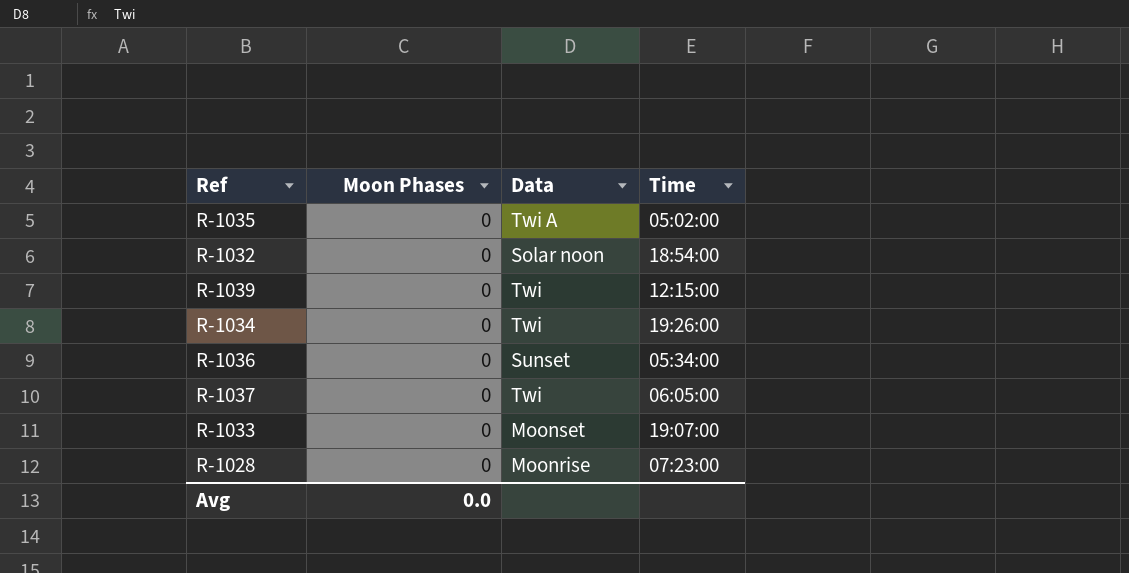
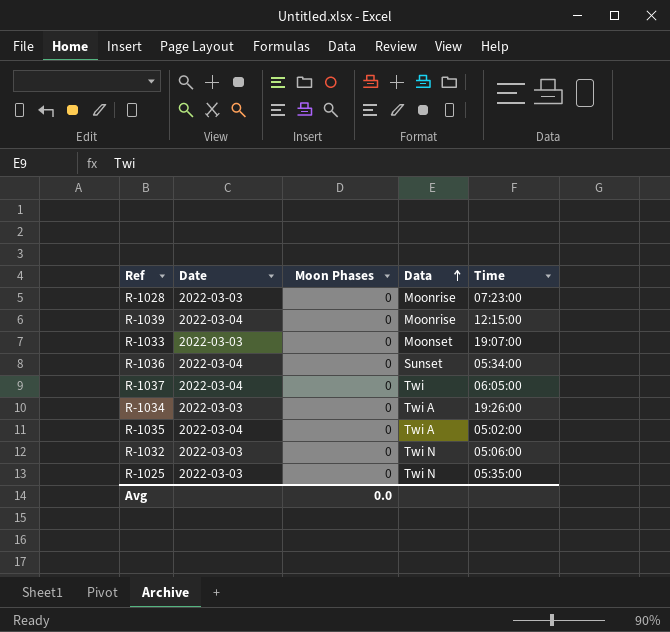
row order: none -> Data ascending
column Date | position: none -> 2
R-1039 | Data: Twi -> Moonrise
R-1034 | Data: Twi -> Twi A
R-1032 | Data: Solar noon -> Twi N
R-1032 | Time: 18:54:00 -> 05:06:00
row R-1025: none -> 2022-03-03 | 0 | Twi N | 05:35:00

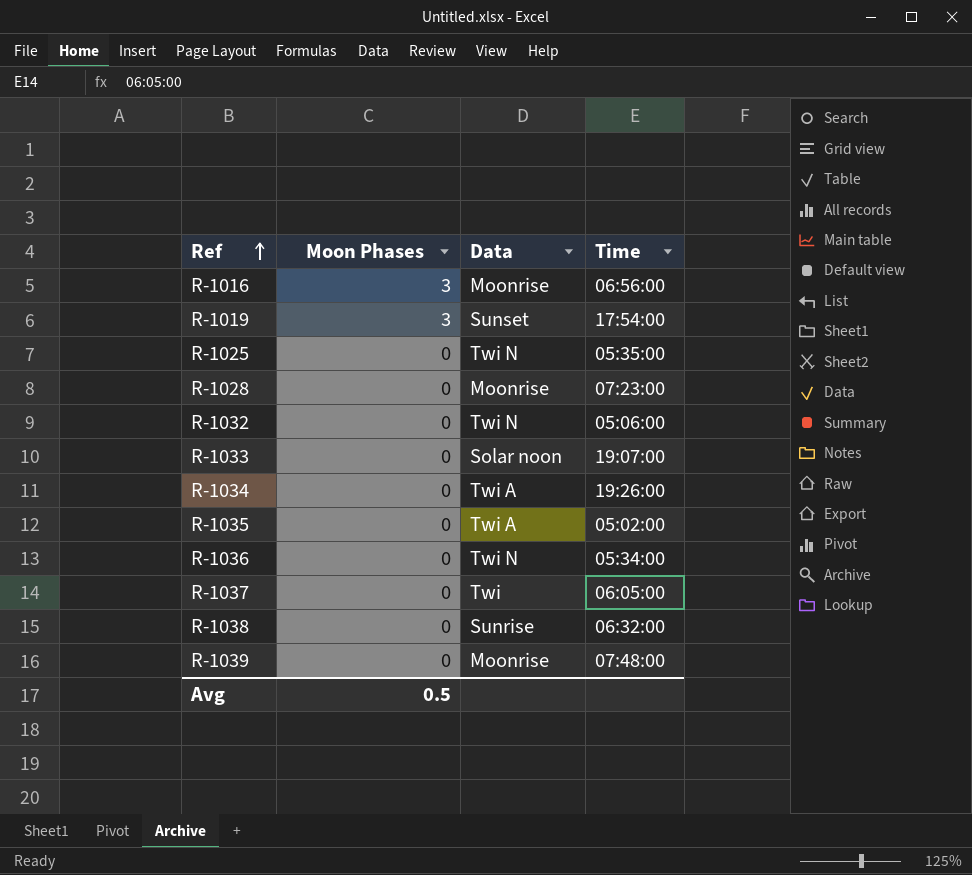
row order: Data ascending -> Ref ascending
column Date | position: 2 -> none
row R-1016: none -> 3 | Moonrise | 06:56:00
row R-1019: none -> 3 | Sunset | 17:54:00
R-1033 | Data: Moonset -> Solar noon
R-1036 | Data: Sunset -> Twi N
row R-1038: none -> 0 | Sunrise | 06:32:00
R-1039 | Time: 12:15:00 -> 07:48:00
Avg | Moon Phases: 0.0 -> 0.5

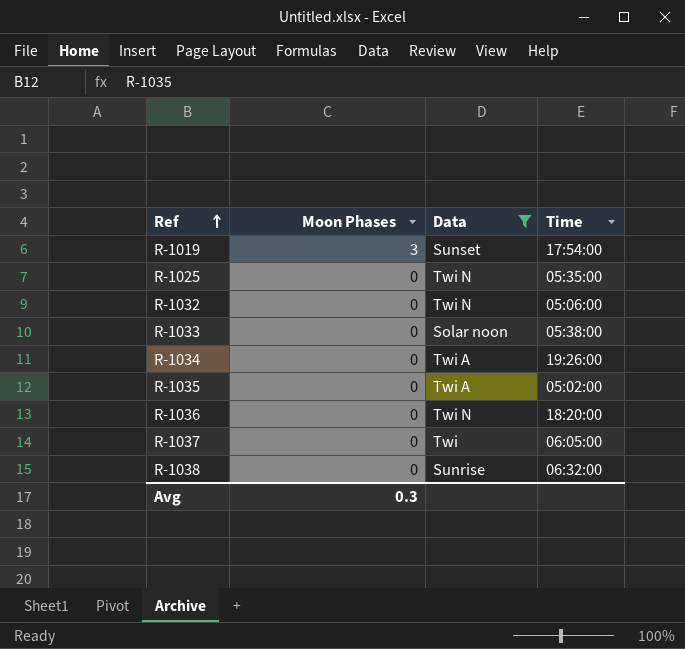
filter: none -> Data != Moonrise
R-1033 | Time: 19:07:00 -> 05:38:00
R-1036 | Time: 05:34:00 -> 18:20:00
Avg | Moon Phases: 0.5 -> 0.3

